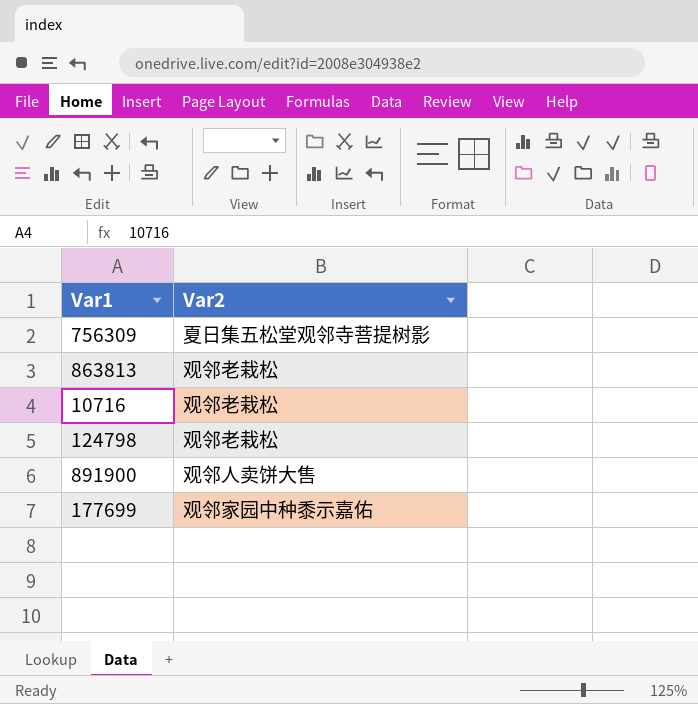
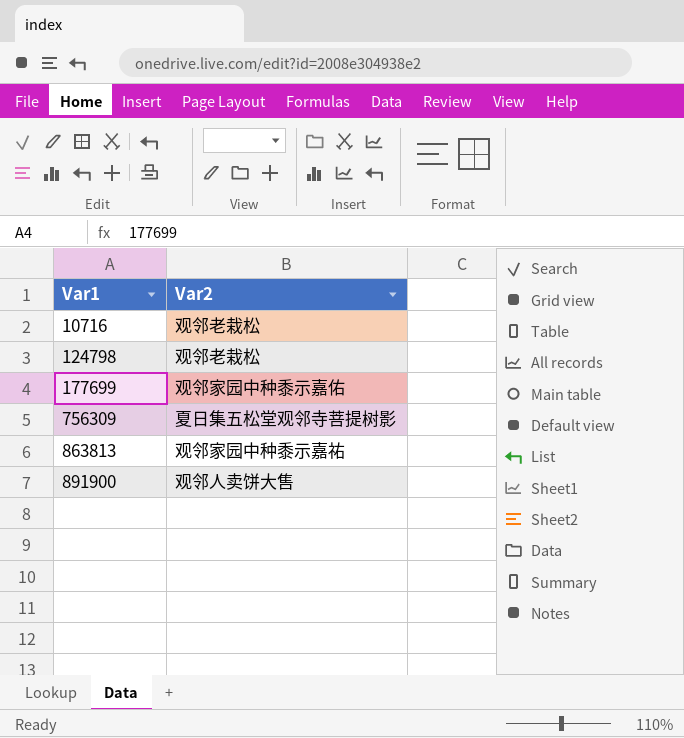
row order: none -> Var1 ascending
863813 | Var2: 观邻老栽松 -> 观邻家园中种黍示嘉祐

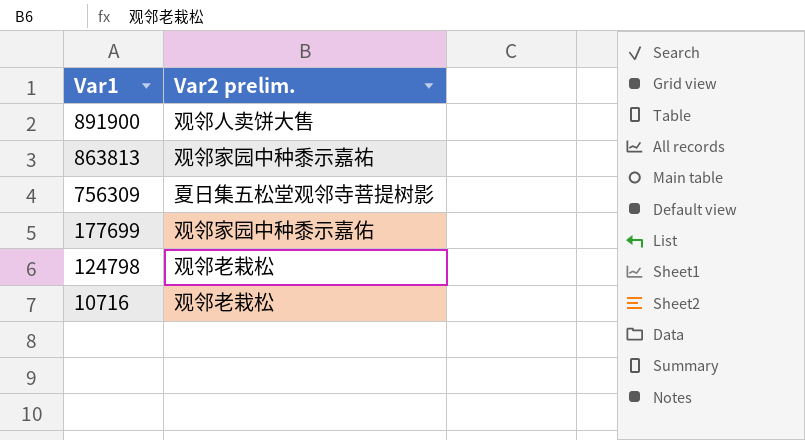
row order: Var1 ascending -> Var1 descending
column name: Var2 -> Var2 prelim.

